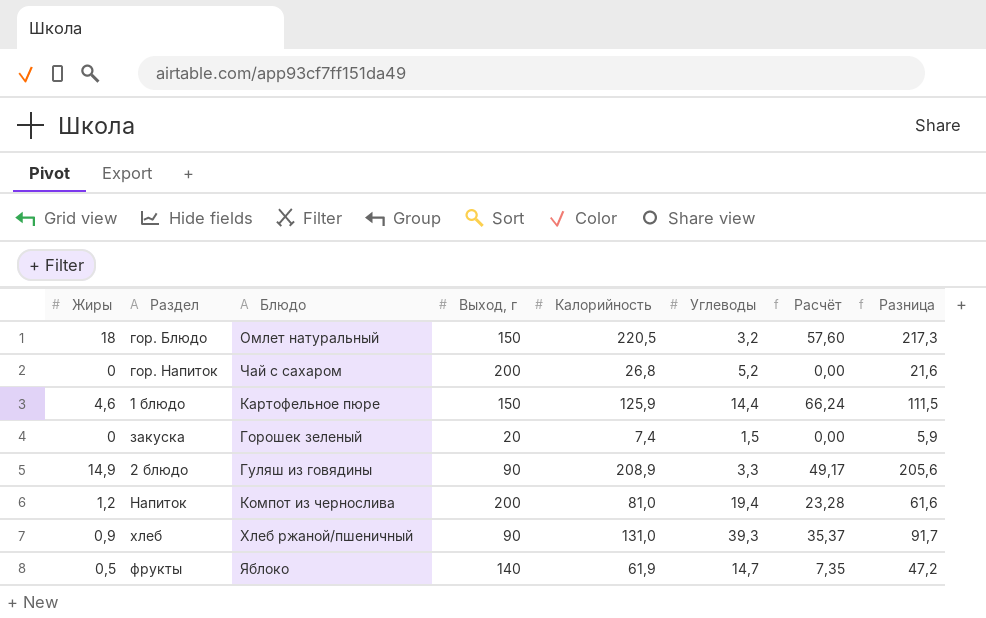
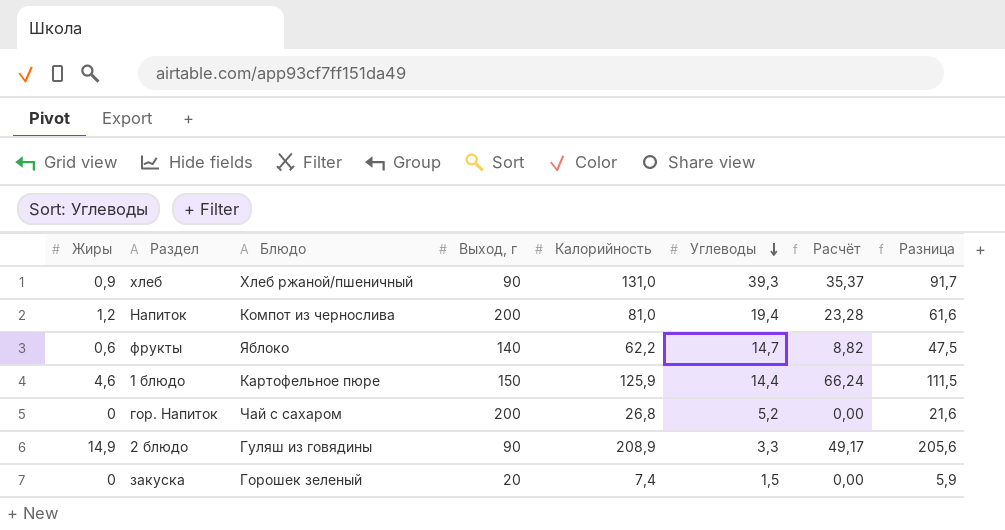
row order: none -> Углеводы descending
row гор. Блюдо: 18 | Омлет натуральный | 150 | 220,5 | 3,2 | 57,60 | 217,3 -> none
фрукты | Жиры: 0,5 -> 0,6
фрукты | Калорийность: 61,9 -> 62,2
фрукты | Расчёт: 7,35 -> 8,82
фрукты | Разница: 47,2 -> 47,5

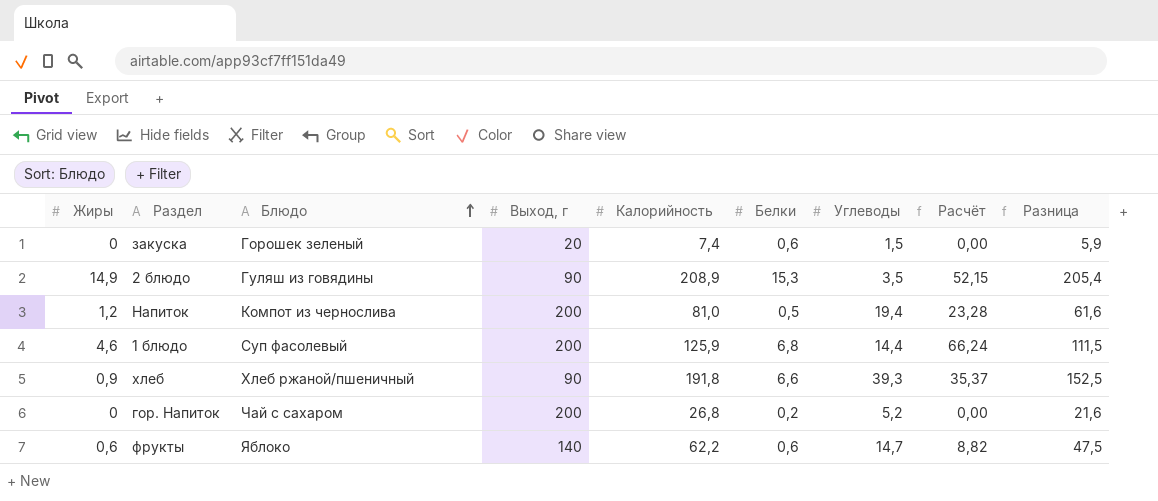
row order: Углеводы descending -> Блюдо ascending
column Белки | position: none -> 6
2 блюдо | Углеводы: 3,3 -> 3,5
2 блюдо | Расчёт: 49,17 -> 52,15
2 блюдо | Разница: 205,6 -> 205,4
1 блюдо | Блюдо: Картофельное пюре -> Суп фасолевый
1 блюдо | Выход, г: 150 -> 200
хлеб | Калорийность: 131,0 -> 191,8
хлеб | Разница: 91,7 -> 152,5

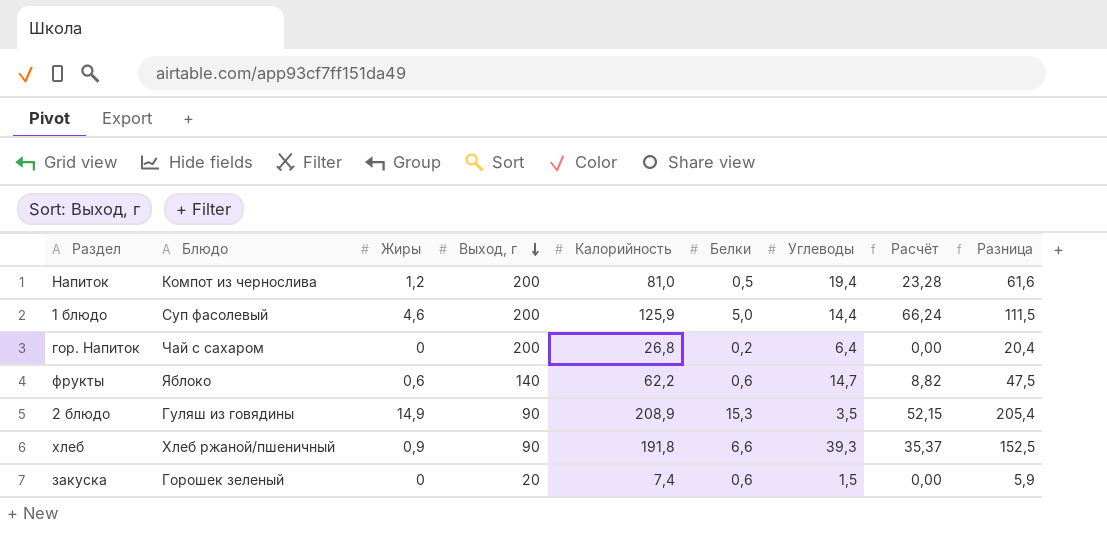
row order: Блюдо ascending -> Выход, г descending
column Жиры | position: 1 -> 3
1 блюдо | Белки: 6,8 -> 5,0
гор. Напиток | Углеводы: 5,2 -> 6,4
гор. Напиток | Разница: 21,6 -> 20,4

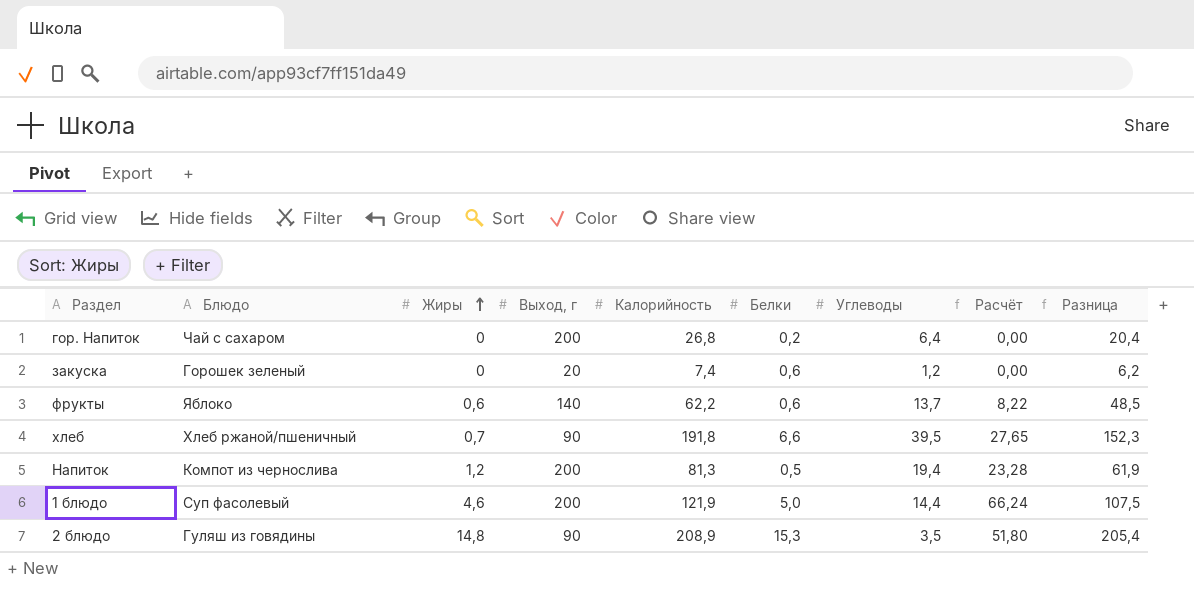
row order: Выход, г descending -> Жиры ascending
закуска | Углеводы: 1,5 -> 1,2
закуска | Разница: 5,9 -> 6,2
фрукты | Углеводы: 14,7 -> 13,7
фрукты | Расчёт: 8,82 -> 8,22
фрукты | Разница: 47,5 -> 48,5
хлеб | Жиры: 0,9 -> 0,7
хлеб | Углеводы: 39,3 -> 39,5
хлеб | Расчёт: 35,37 -> 27,65
хлеб | Разница: 152,5 -> 152,3
Напиток | Калорийность: 81,0 -> 81,3
Напиток | Разница: 61,6 -> 61,9
1 блюдо | Калорийность: 125,9 -> 121,9
1 блюдо | Разница: 111,5 -> 107,5
2 блюдо | Жиры: 14,9 -> 14,8
2 блюдо | Расчёт: 52,15 -> 51,80

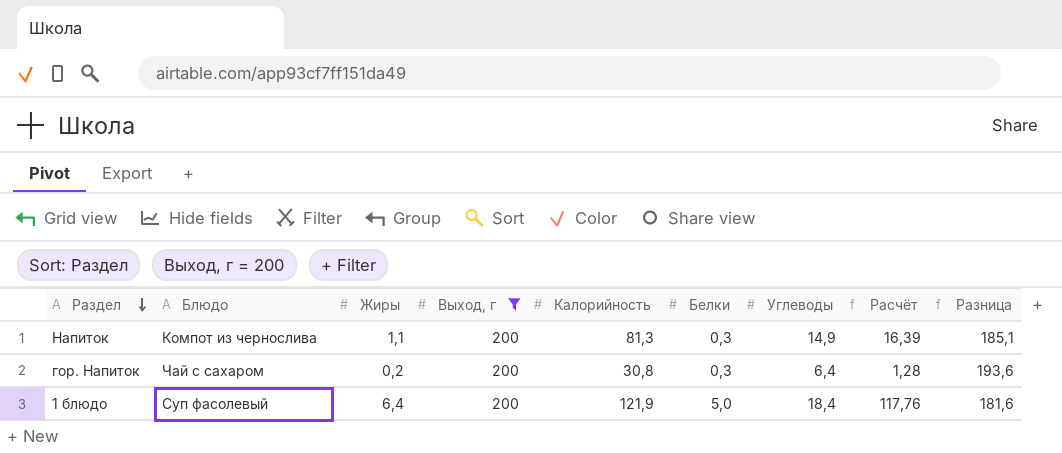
filter: none -> Выход, г = 200
row order: Жиры ascending -> Раздел descending
column Разница | formula: [Калорийность] - [Углеводы] -> [Выход, г] - [Углеводы]
Напиток | Жиры: 1,2 -> 1,1
Напиток | Белки: 0,5 -> 0,3
Напиток | Углеводы: 19,4 -> 14,9
Напиток | Расчёт: 23,28 -> 16,39
гор. Напиток | Жиры: 0 -> 0,2
гор. Напиток | Калорийность: 26,8 -> 30,8
гор. Напиток | Белки: 0,2 -> 0,3
гор. Напиток | Расчёт: 0,00 -> 1,28
1 блюдо | Жиры: 4,6 -> 6,4
1 блюдо | Углеводы: 14,4 -> 18,4
1 блюдо | Расчёт: 66,24 -> 117,76

